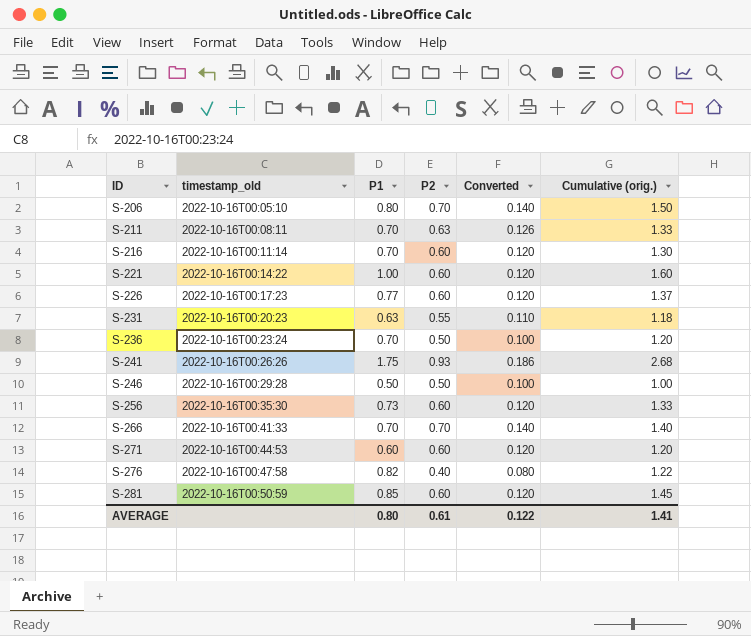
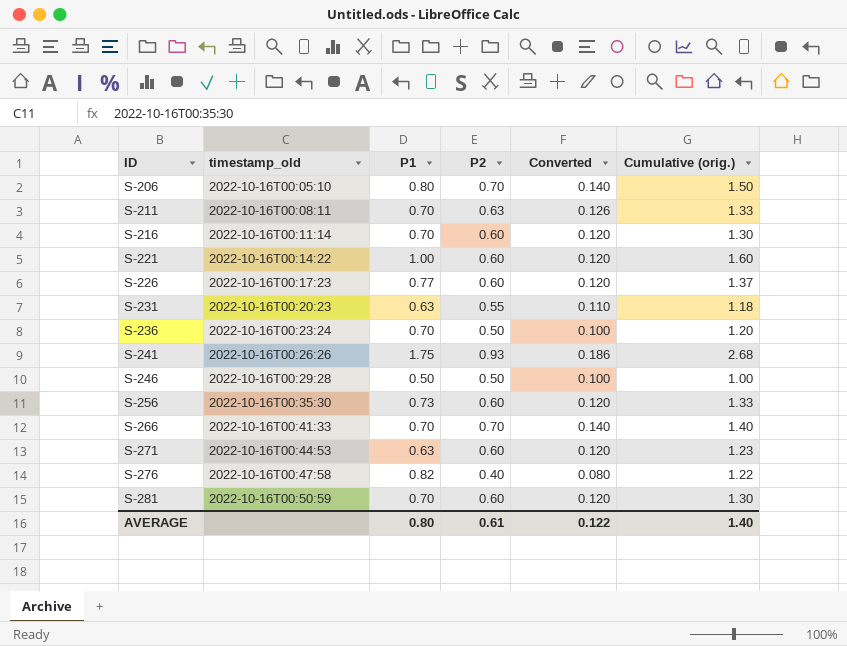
S-271 | P1: 0.60 -> 0.63
S-271 | Cumulative (orig.): 1.20 -> 1.23
S-281 | P1: 0.85 -> 0.70
S-281 | Cumulative (orig.): 1.45 -> 1.30
AVERAGE | Cumulative (orig.): 1.41 -> 1.40

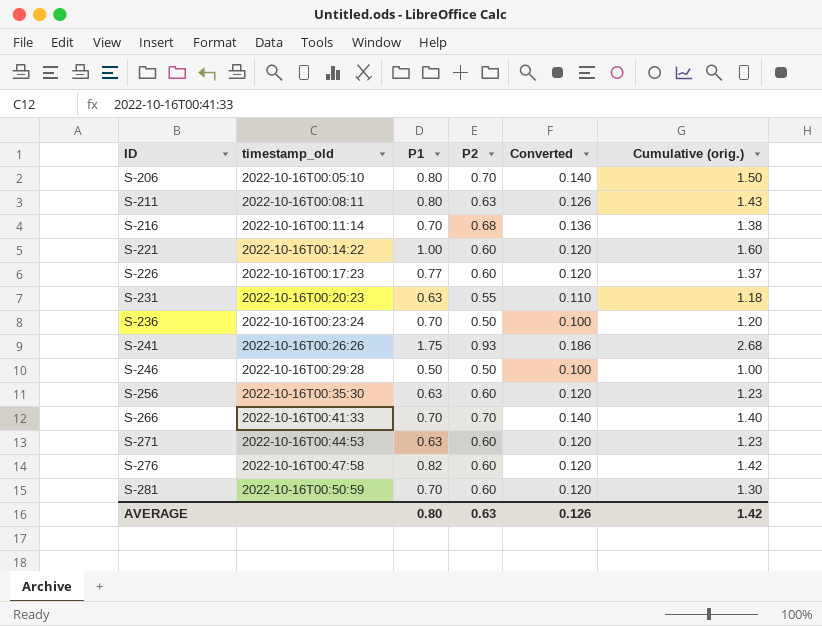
S-211 | P1: 0.70 -> 0.80
S-211 | Cumulative (orig.): 1.33 -> 1.43
S-216 | P2: 0.60 -> 0.68
S-216 | Converted: 0.120 -> 0.136
S-216 | Cumulative (orig.): 1.30 -> 1.38
S-256 | P1: 0.73 -> 0.63
S-256 | Cumulative (orig.): 1.33 -> 1.23
S-276 | P2: 0.40 -> 0.60
S-276 | Converted: 0.080 -> 0.120
S-276 | Cumulative (orig.): 1.22 -> 1.42
AVERAGE | P2: 0.61 -> 0.63
AVERAGE | Converted: 0.122 -> 0.126
AVERAGE | Cumulative (orig.): 1.40 -> 1.42

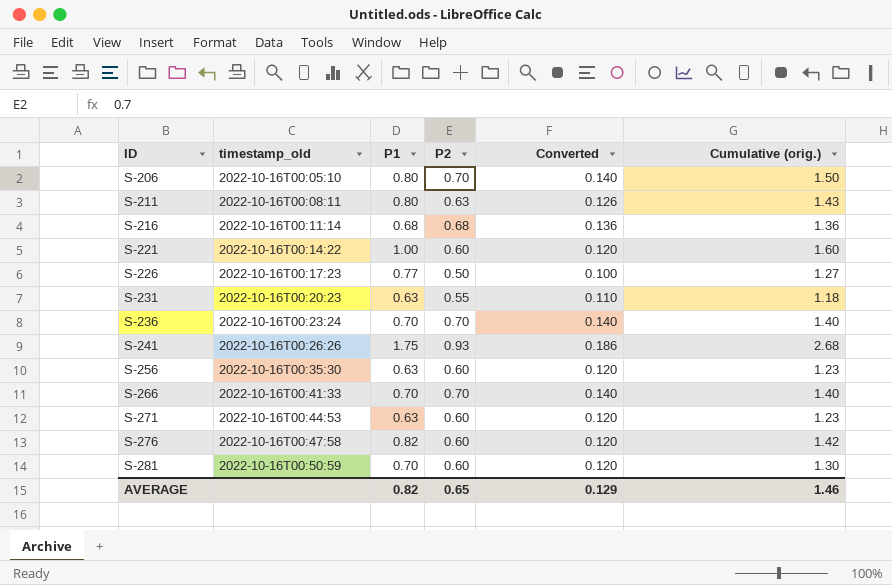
row S-246: 2022-10-16T00:29:28 | 0.50 | 0.50 | 0.100 | 1.00 -> none
S-216 | P1: 0.70 -> 0.68
S-216 | Cumulative (orig.): 1.38 -> 1.36
S-226 | P2: 0.60 -> 0.50
S-226 | Converted: 0.120 -> 0.100
S-226 | Cumulative (orig.): 1.37 -> 1.27
S-236 | P2: 0.50 -> 0.70
S-236 | Converted: 0.100 -> 0.140
S-236 | Cumulative (orig.): 1.20 -> 1.40
AVERAGE | P1: 0.80 -> 0.82
AVERAGE | P2: 0.63 -> 0.65
AVERAGE | Converted: 0.126 -> 0.129
AVERAGE | Cumulative (orig.): 1.42 -> 1.46

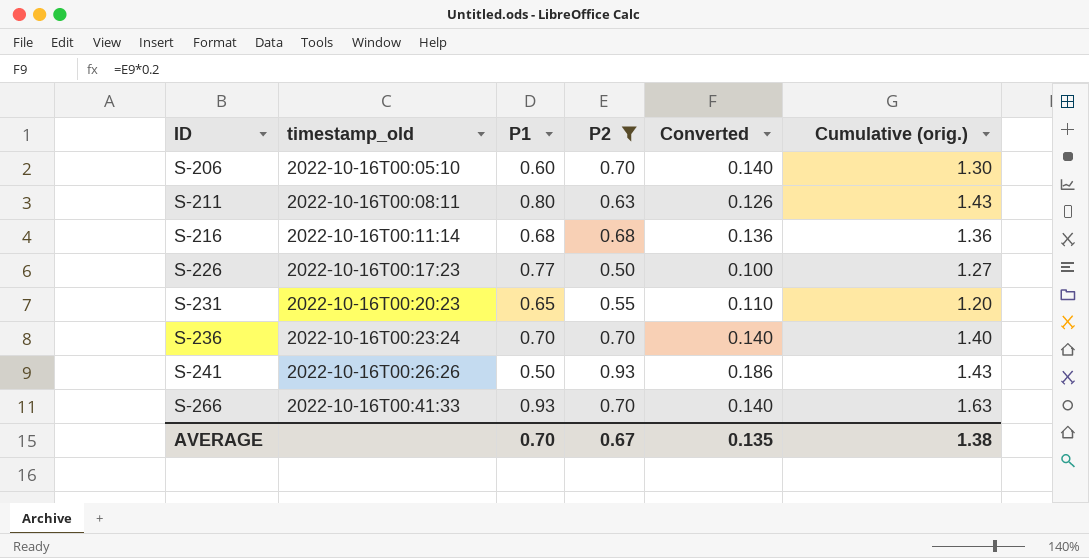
filter: none -> P2 != 0.60
S-206 | P1: 0.80 -> 0.60
S-206 | Cumulative (orig.): 1.50 -> 1.30
S-231 | P1: 0.63 -> 0.65
S-231 | Cumulative (orig.): 1.18 -> 1.20
S-241 | P1: 1.75 -> 0.50
S-241 | Cumulative (orig.): 2.68 -> 1.43
S-266 | P1: 0.70 -> 0.93
S-266 | Cumulative (orig.): 1.40 -> 1.63
AVERAGE | P1: 0.82 -> 0.70
AVERAGE | P2: 0.65 -> 0.67
AVERAGE | Converted: 0.129 -> 0.135
AVERAGE | Cumulative (orig.): 1.46 -> 1.38

